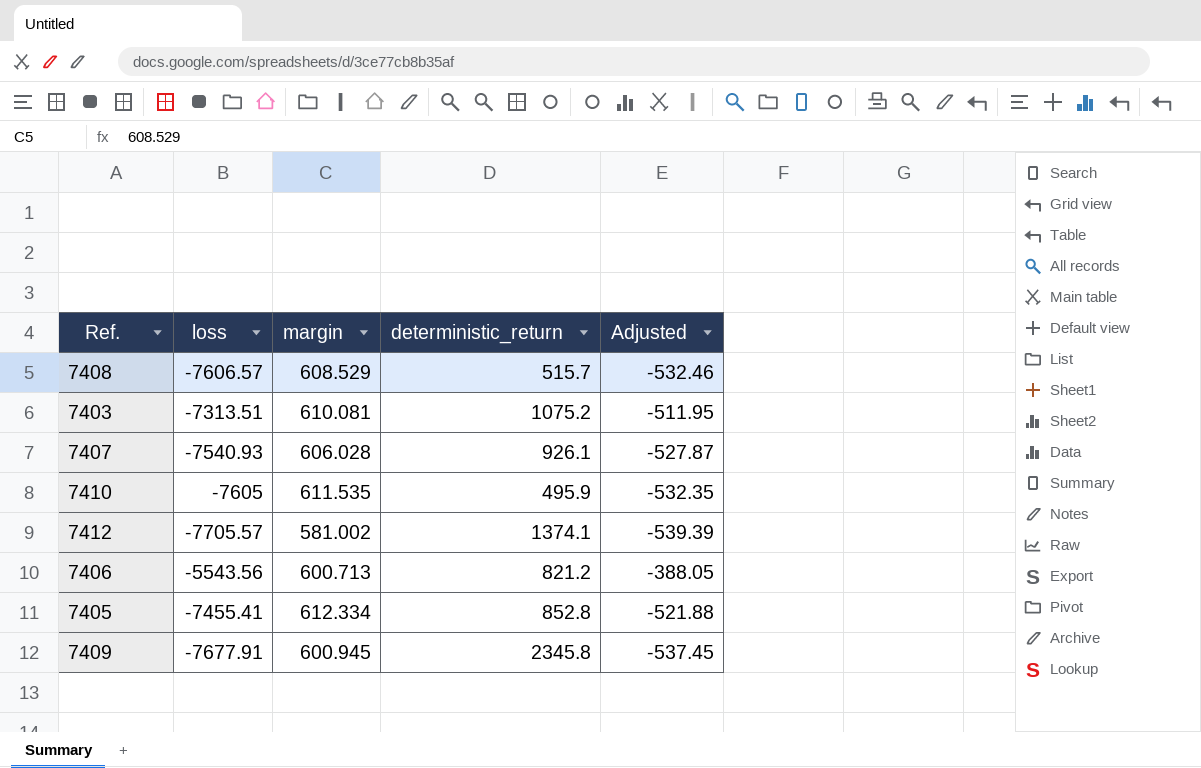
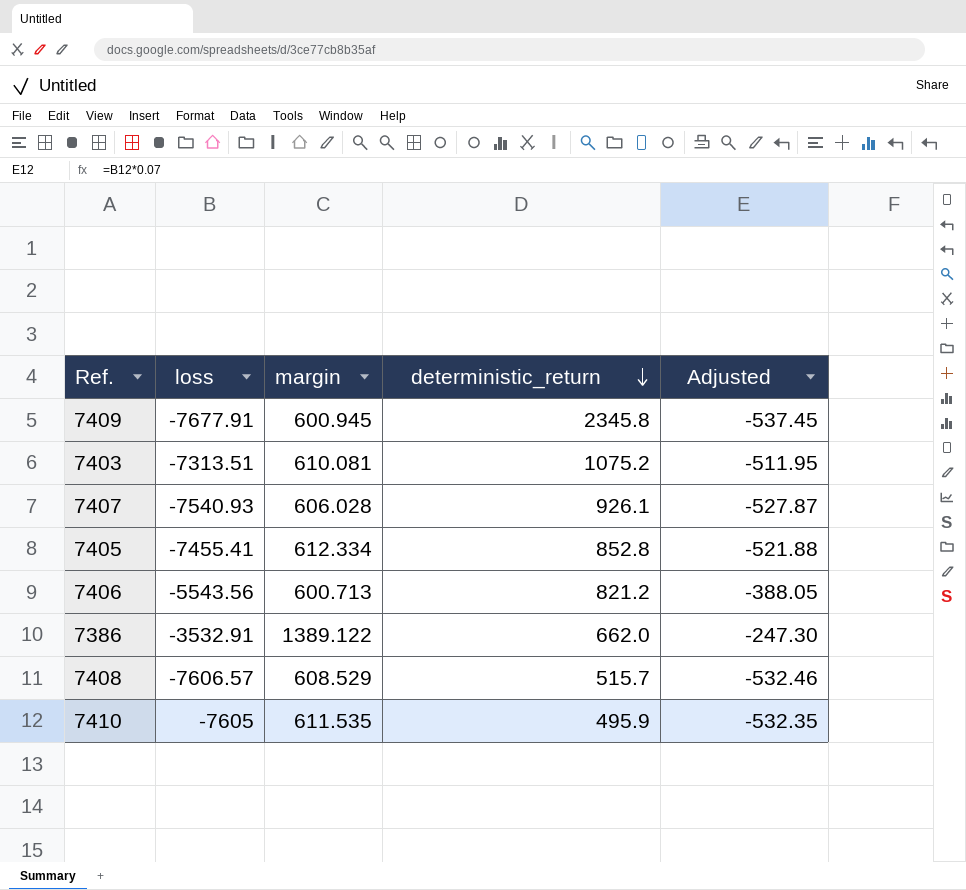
row order: none -> deterministic_return descending
row 7412: -7705.57 | 581.002 | 1374.1 | -539.39 -> none
row 7386: none -> -3532.91 | 1389.122 | 662.0 | -247.30

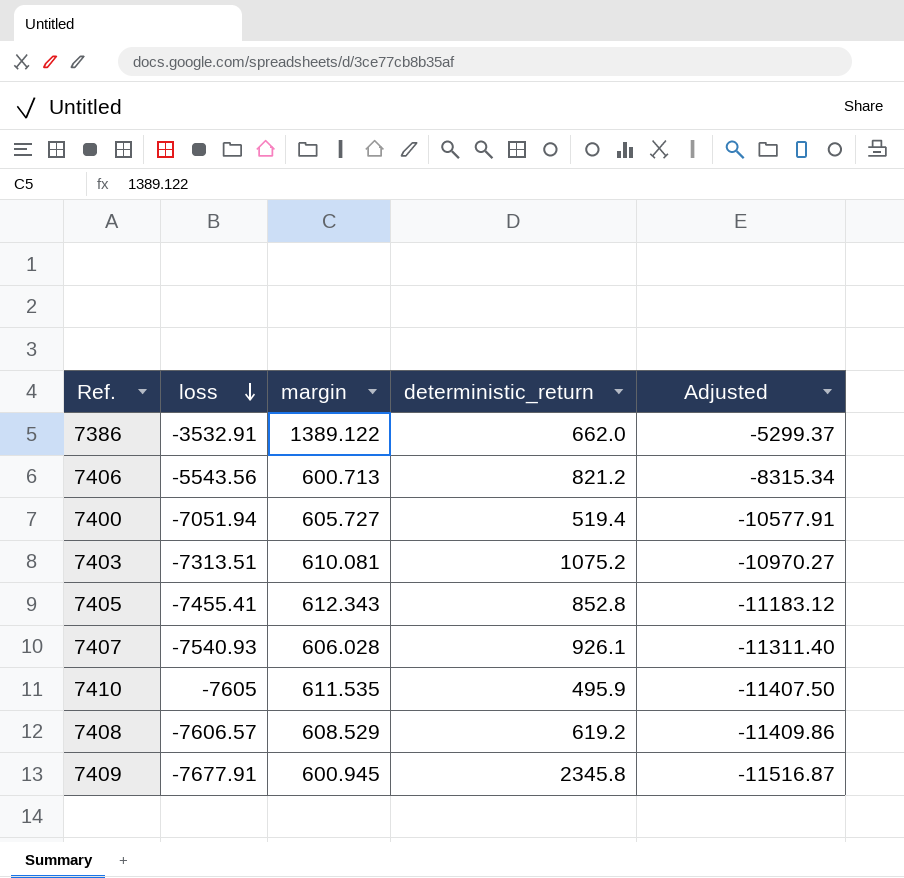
row order: deterministic_return descending -> loss descending
column Adjusted | formula: [loss] * 0.07 -> [loss] * 1.5
row 7400: none -> -7051.94 | 605.727 | 519.4 | -10577.91
7405 | margin: 612.334 -> 612.343
7408 | deterministic_return: 515.7 -> 619.2

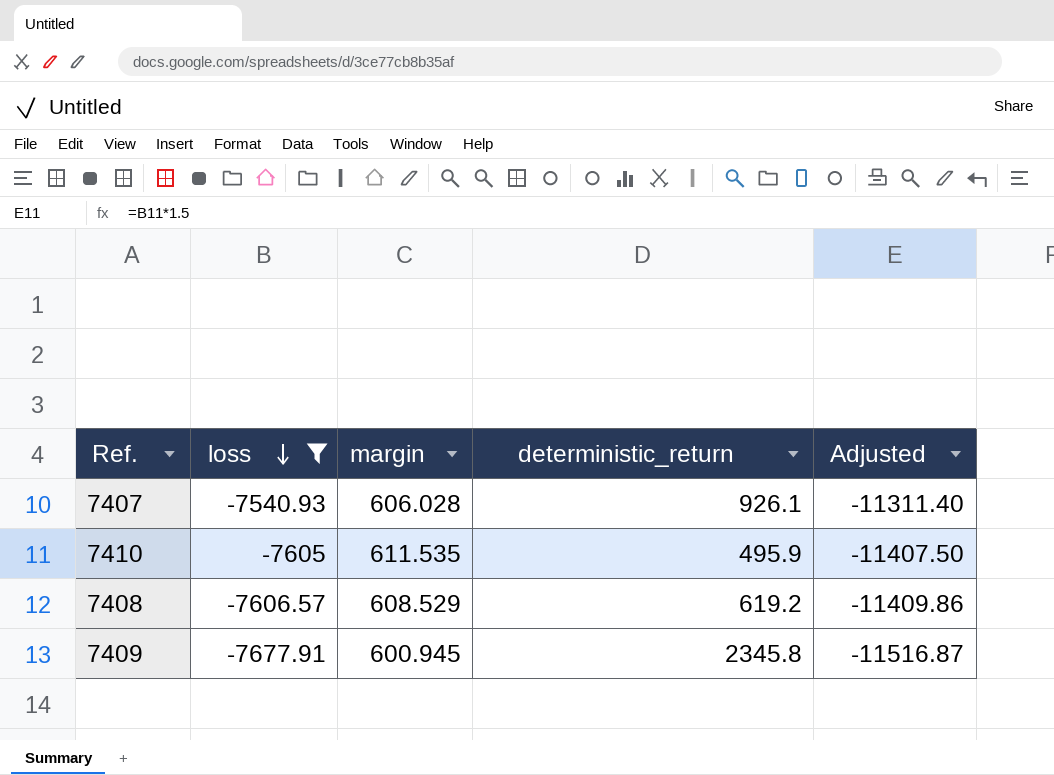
filter: none -> loss <= -7540.93

